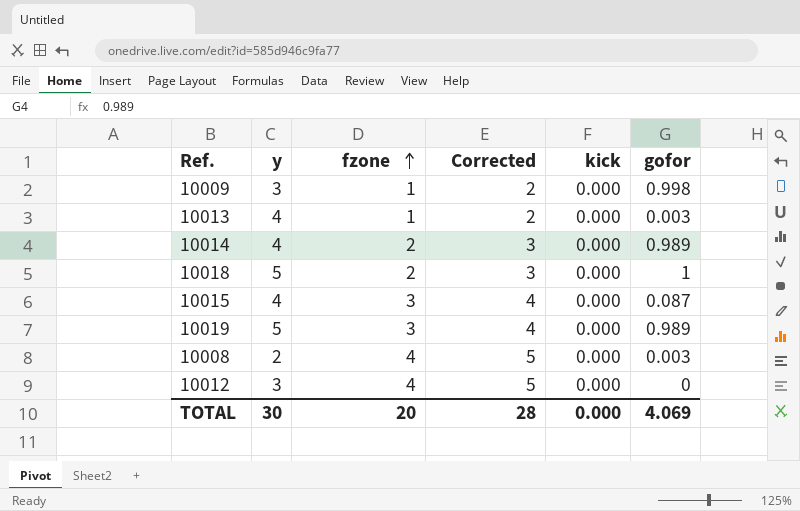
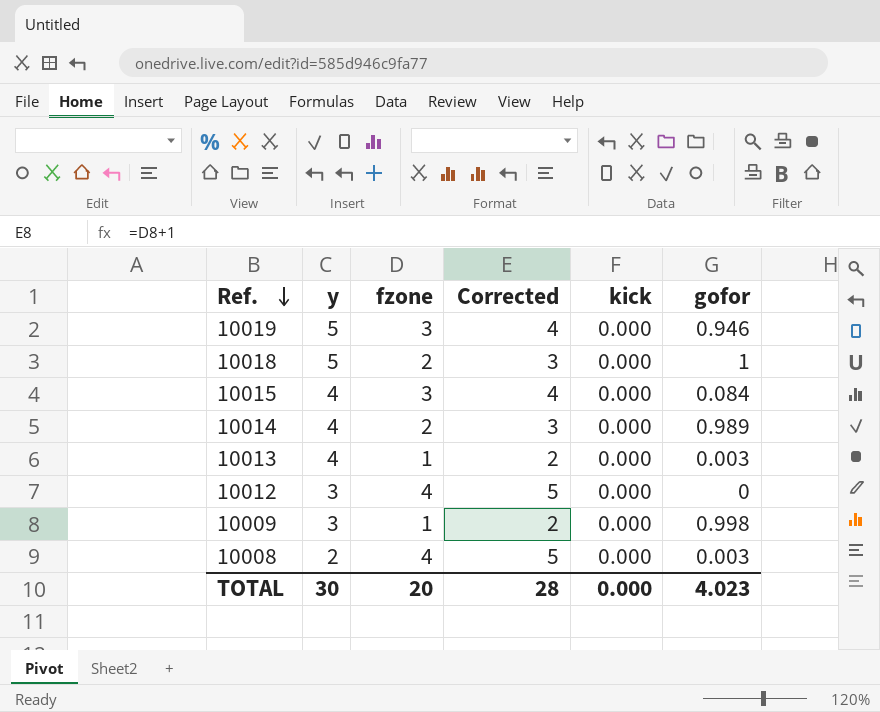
row order: fzone ascending -> Ref. descending
10019 | gofor: 0.989 -> 0.946
10015 | gofor: 0.087 -> 0.084
TOTAL | gofor: 4.069 -> 4.023

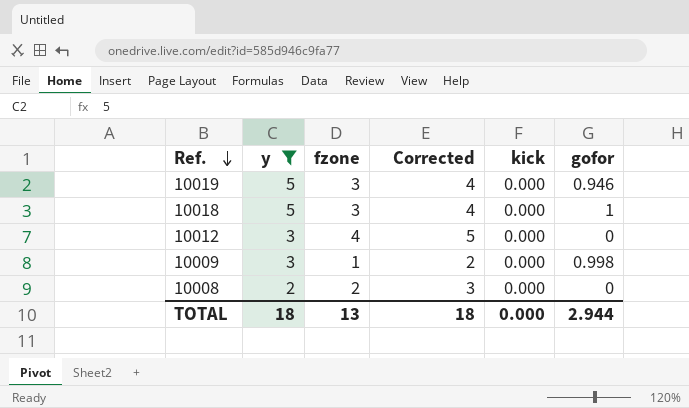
filter: none -> y != 4
10018 | fzone: 2 -> 3
10018 | Corrected: 3 -> 4
10008 | fzone: 4 -> 2
10008 | Corrected: 5 -> 3
10008 | gofor: 0.003 -> 0
TOTAL | y: 30 -> 18
TOTAL | fzone: 20 -> 13
TOTAL | Corrected: 28 -> 18
TOTAL | gofor: 4.023 -> 2.944

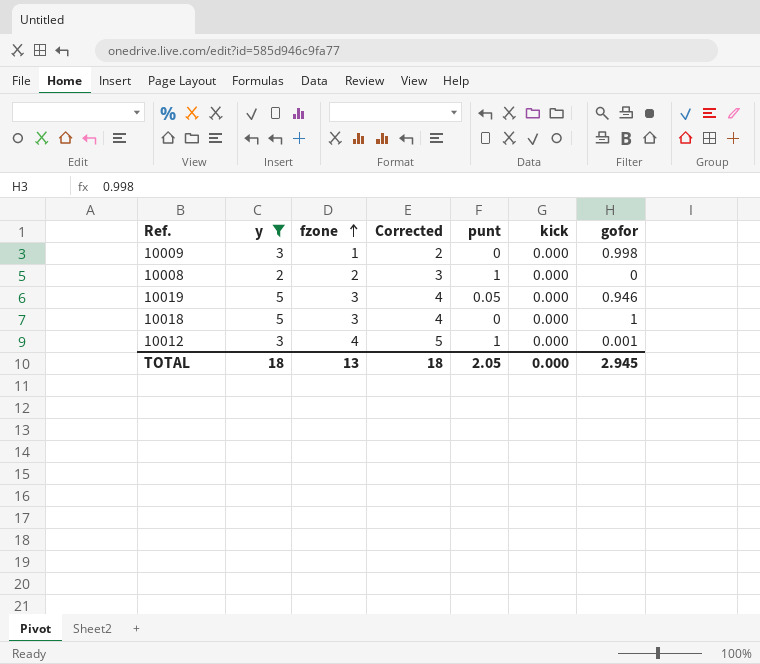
row order: Ref. descending -> fzone ascending
column punt | position: none -> 5
10012 | gofor: 0 -> 0.001
TOTAL | gofor: 2.944 -> 2.945

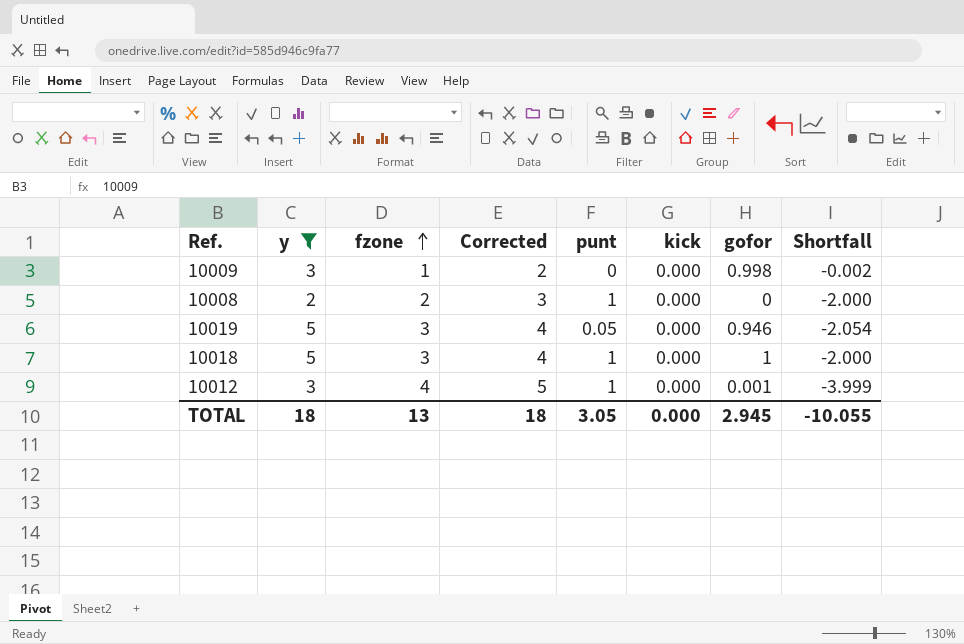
column Shortfall | formula: none -> [gofor] - [fzone]
10018 | punt: 0 -> 1
TOTAL | punt: 2.05 -> 3.05

